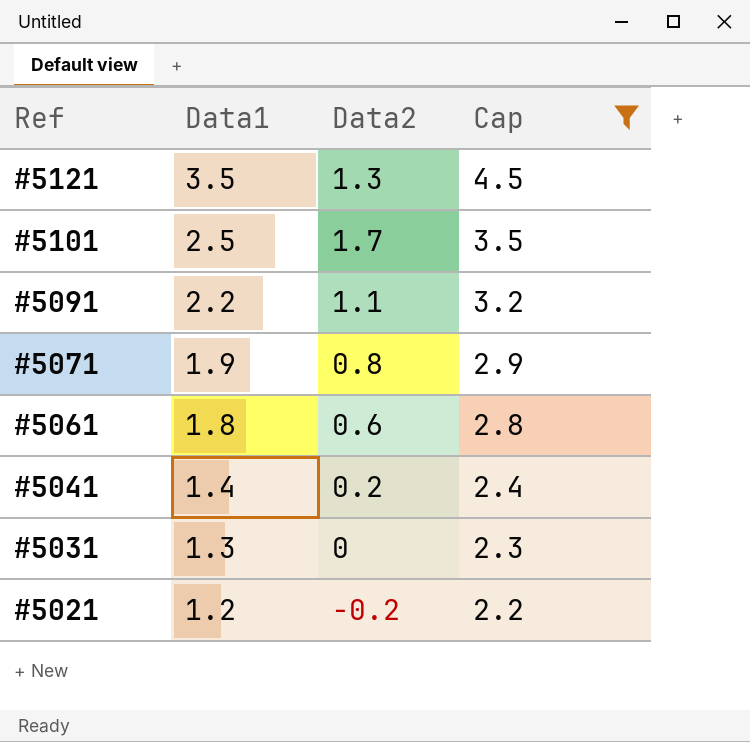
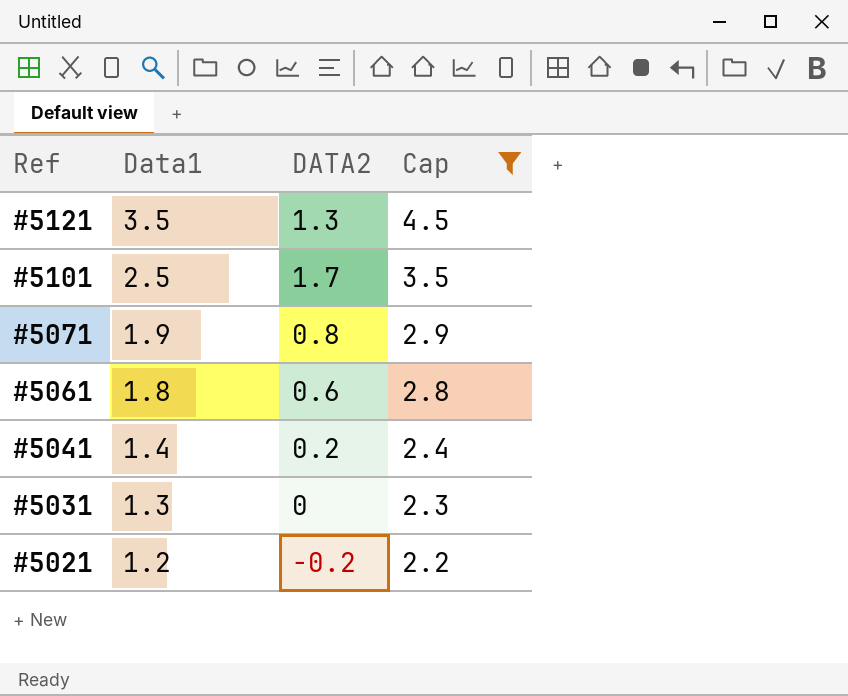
column name: Data2 -> DATA2
row #5091: 2.2 | 1.1 | 3.2 -> none

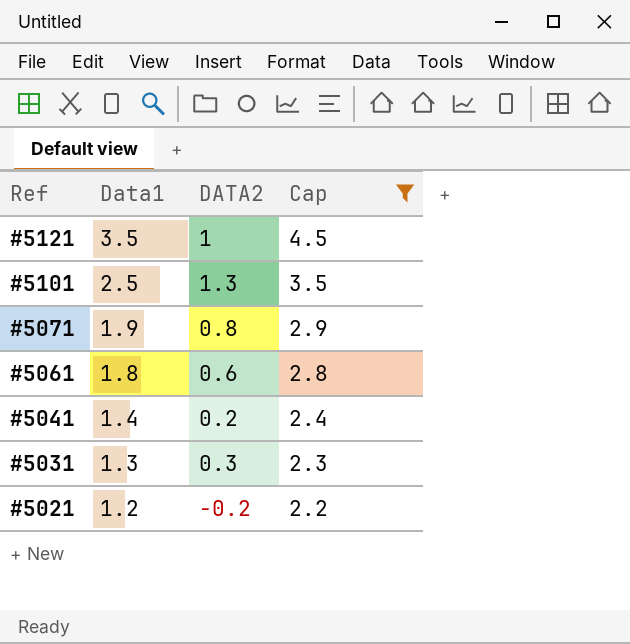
#5121 | DATA2: 1.3 -> 1
#5101 | DATA2: 1.7 -> 1.3
#5031 | DATA2: 0 -> 0.3

